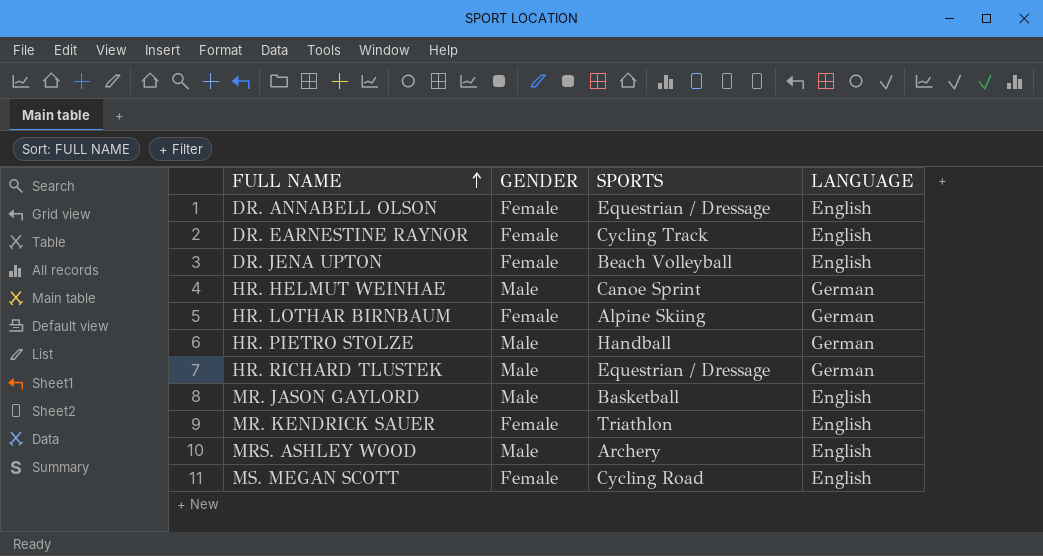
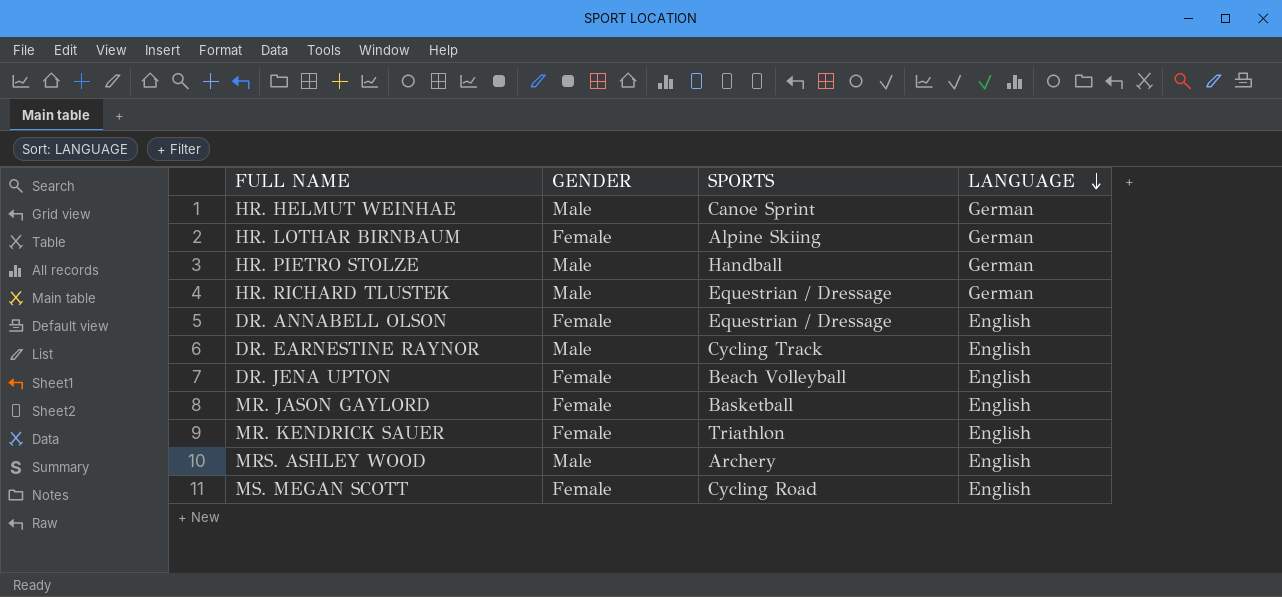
row order: FULL NAME ascending -> LANGUAGE descending
DR. EARNESTINE RAYNOR | GENDER: Female -> Male
MR. JASON GAYLORD | GENDER: Male -> Female

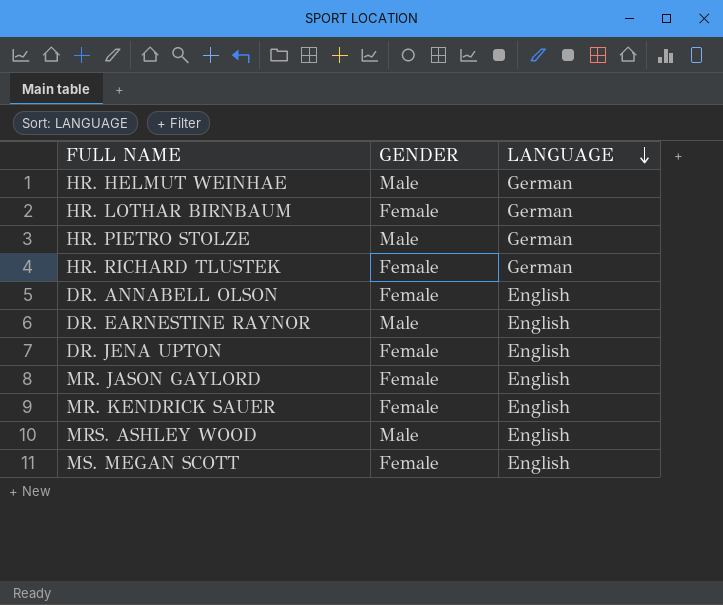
column SPORTS | position: 3 -> none
HR. RICHARD TLUSTEK | GENDER: Male -> Female

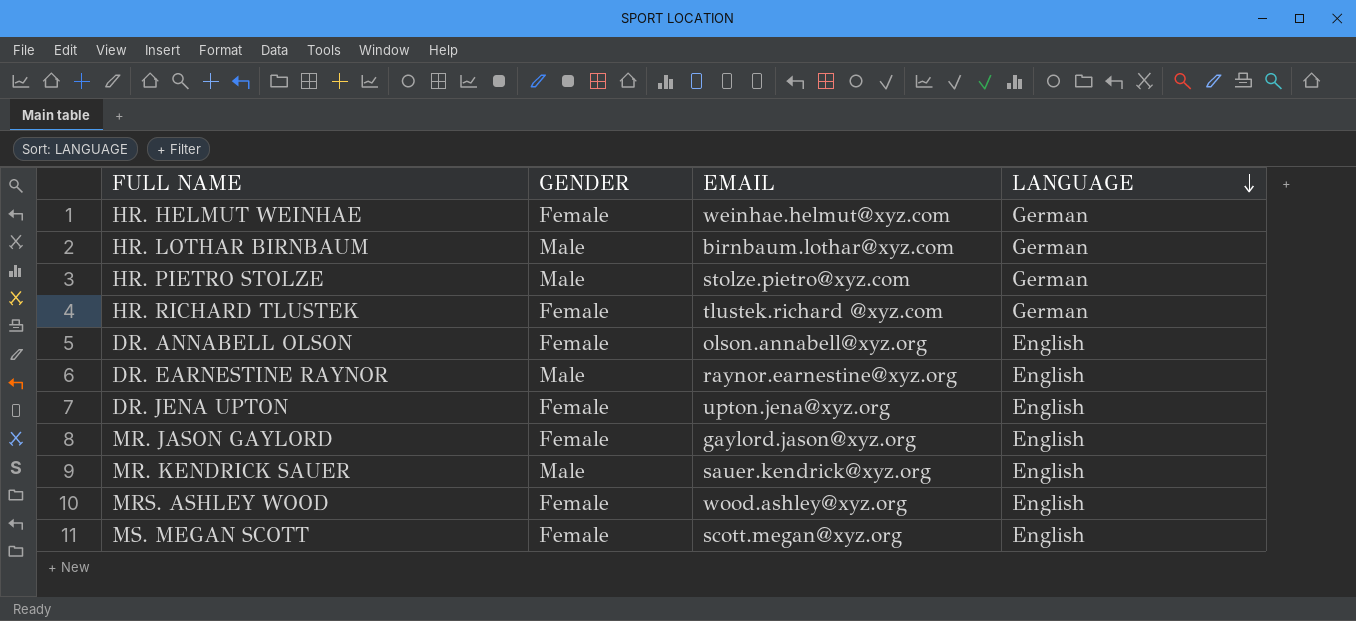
column EMAIL | position: none -> 3
HR. HELMUT WEINHAE | GENDER: Male -> Female
HR. LOTHAR BIRNBAUM | GENDER: Female -> Male
MR. KENDRICK SAUER | GENDER: Female -> Male
MRS. ASHLEY WOOD | GENDER: Male -> Female

